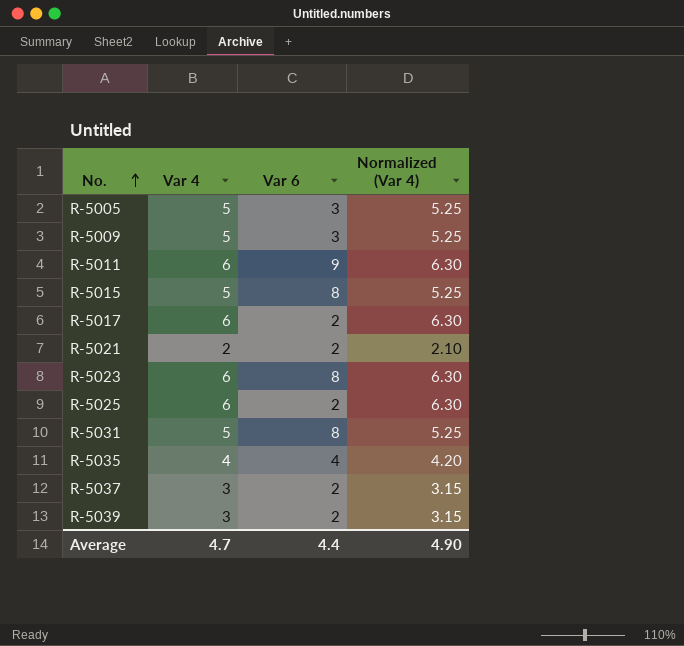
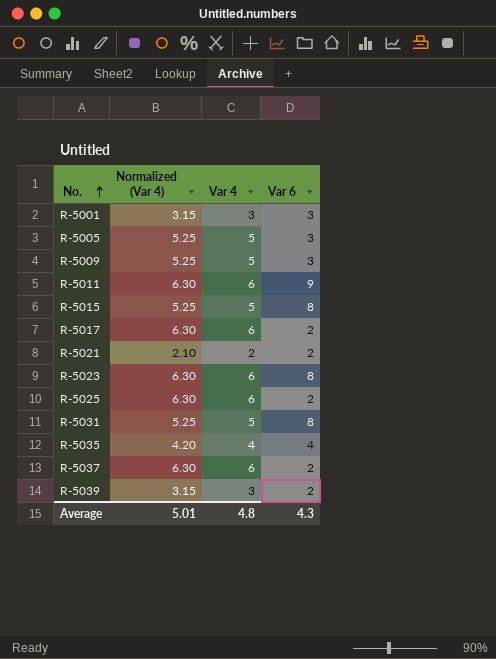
column Normalized (Var 4) | position: 4 -> 2
row R-5001: none -> 3.15 | 3 | 3
R-5037 | Normalized (Var 4): 3.15 -> 6.30
R-5037 | Var 4: 3 -> 6
Average | Normalized (Var 4): 4.90 -> 5.01
Average | Var 4: 4.7 -> 4.8
Average | Var 6: 4.4 -> 4.3

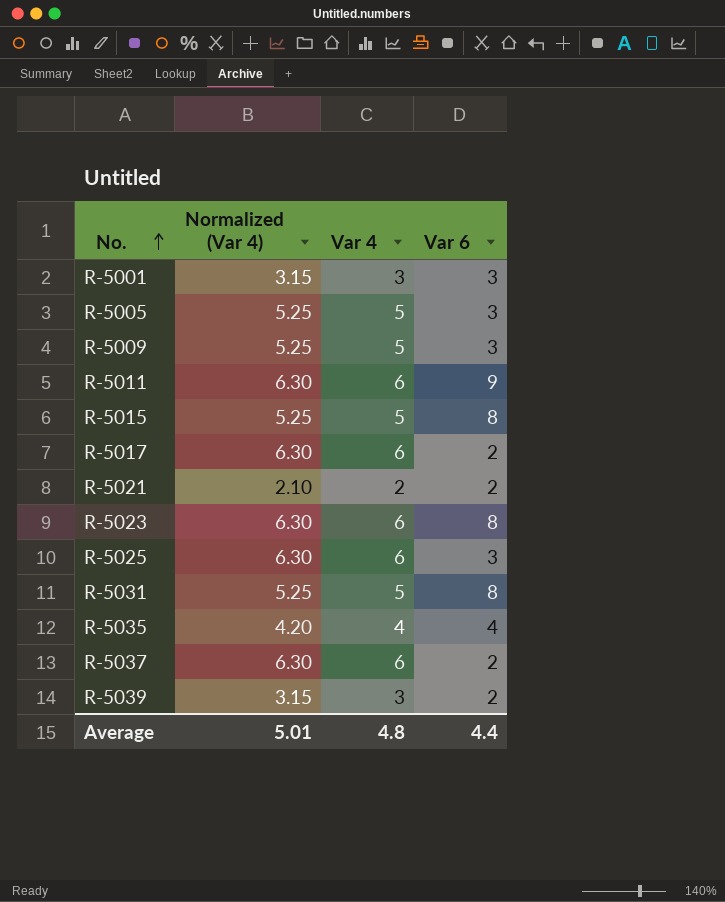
R-5025 | Var 6: 2 -> 3
Average | Var 6: 4.3 -> 4.4

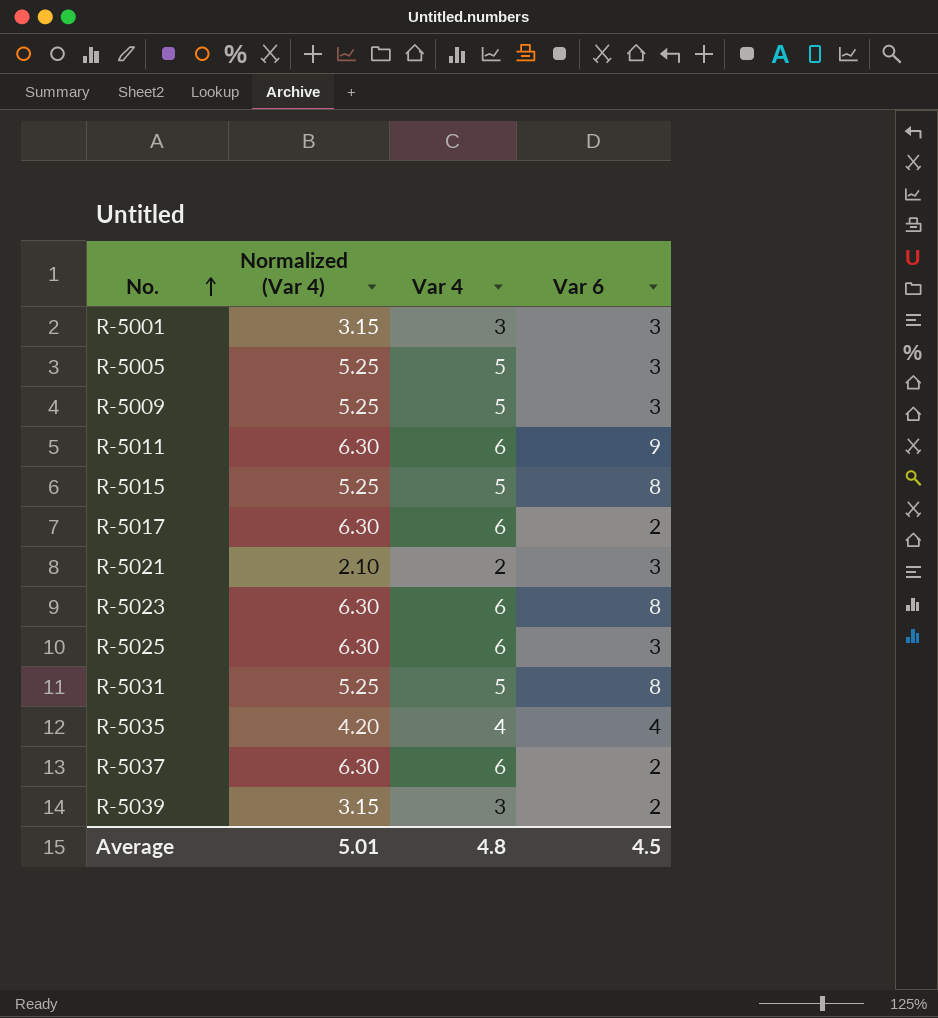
R-5021 | Var 6: 2 -> 3
Average | Var 6: 4.4 -> 4.5

